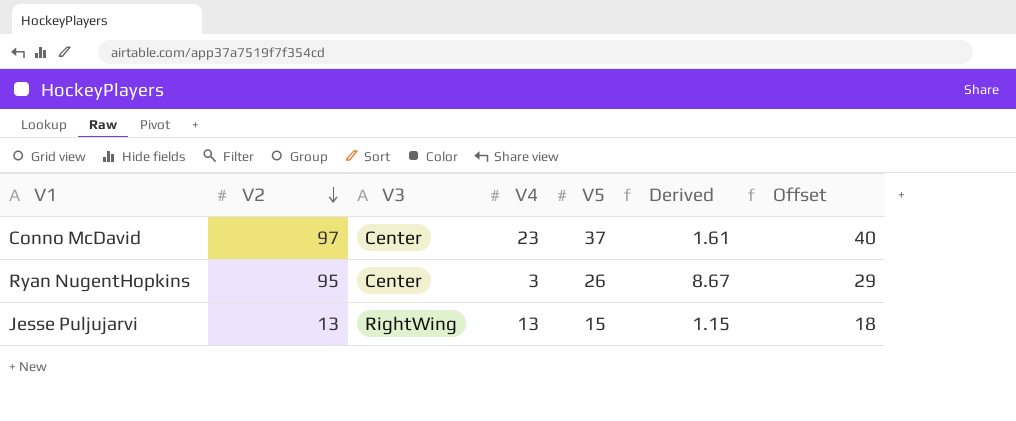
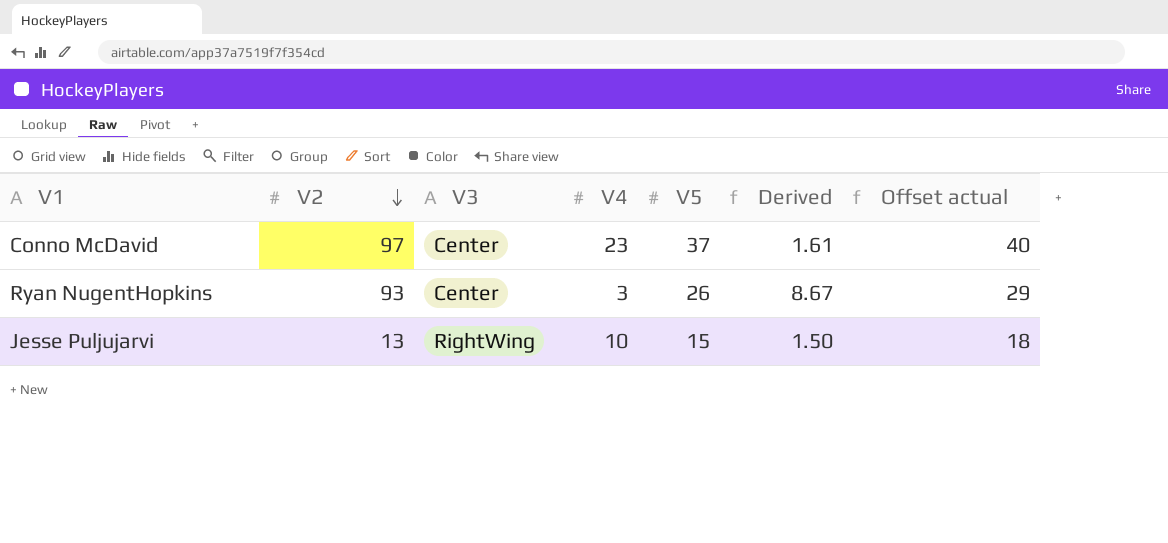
column name: Offset -> Offset actual
Ryan NugentHopkins | V2: 95 -> 93
Jesse Puljujarvi | V4: 13 -> 10
Jesse Puljujarvi | Derived: 1.15 -> 1.50

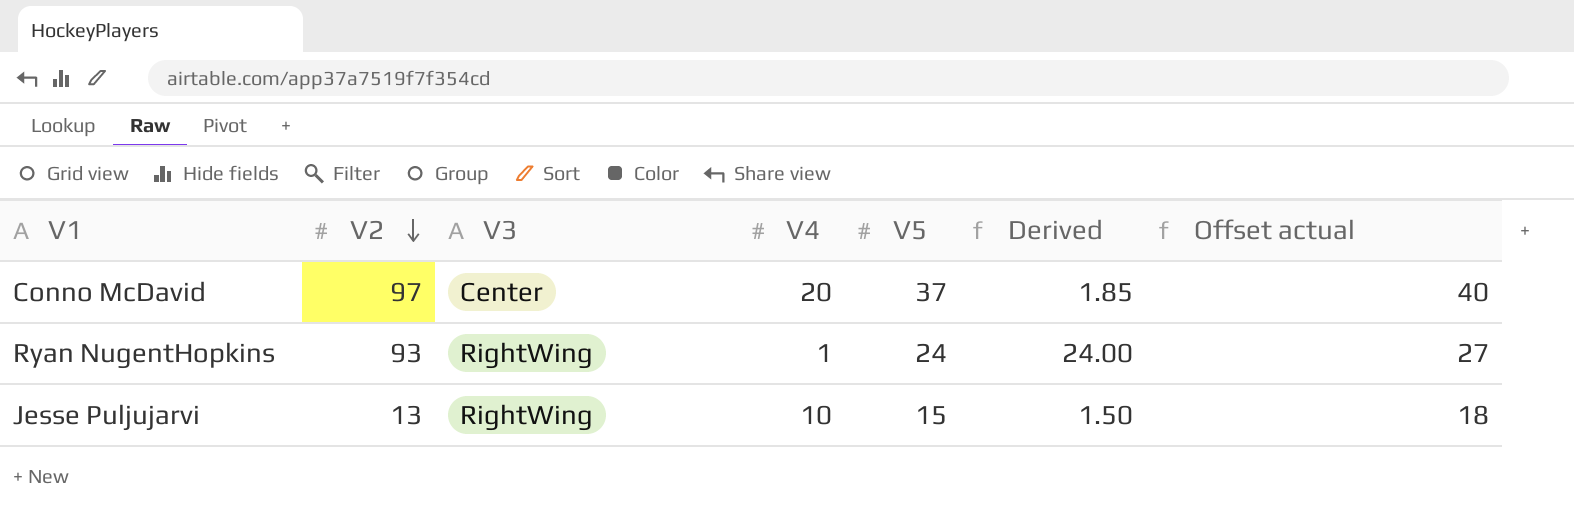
Conno McDavid | V4: 23 -> 20
Conno McDavid | Derived: 1.61 -> 1.85
Ryan NugentHopkins | V3: Center -> RightWing
Ryan NugentHopkins | V4: 3 -> 1
Ryan NugentHopkins | V5: 26 -> 24
Ryan NugentHopkins | Derived: 8.67 -> 24.00
Ryan NugentHopkins | Offset actual: 29 -> 27

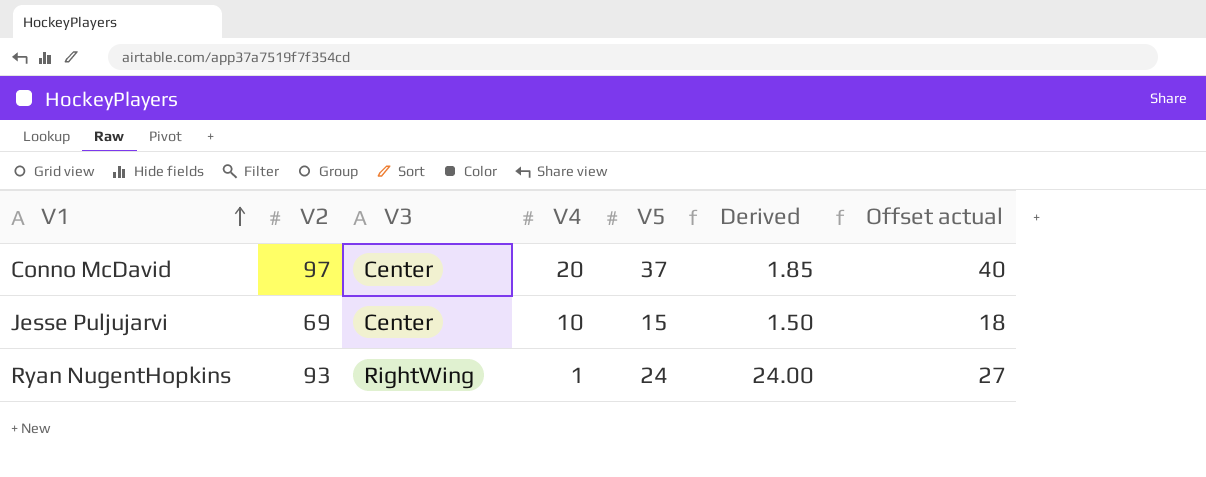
row order: V2 descending -> V1 ascending
Jesse Puljujarvi | V2: 13 -> 69
Jesse Puljujarvi | V3: RightWing -> Center

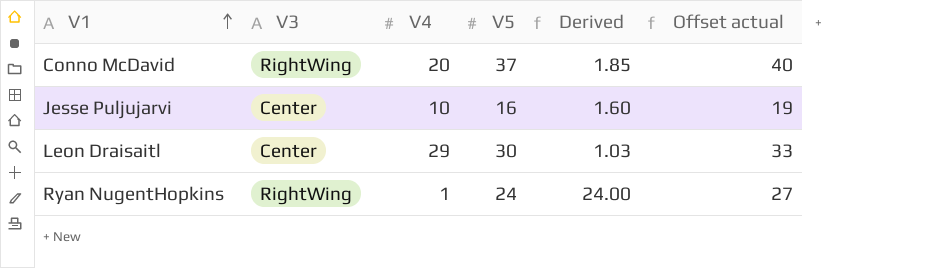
column V2 | position: 2 -> none
Conno McDavid | V3: Center -> RightWing
Jesse Puljujarvi | V5: 15 -> 16
Jesse Puljujarvi | Derived: 1.50 -> 1.60
Jesse Puljujarvi | Offset actual: 18 -> 19
row Leon Draisaitl: none -> Center | 29 | 30 | 1.03 | 33

